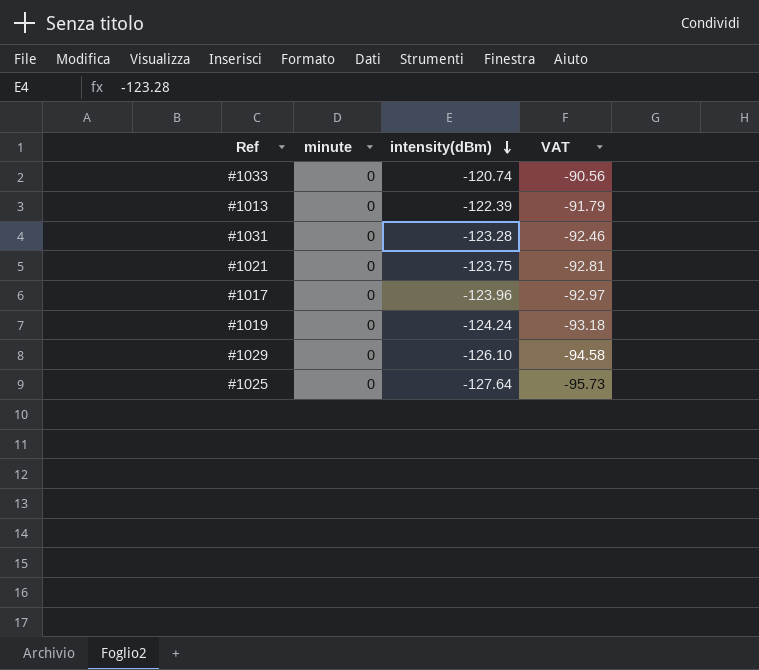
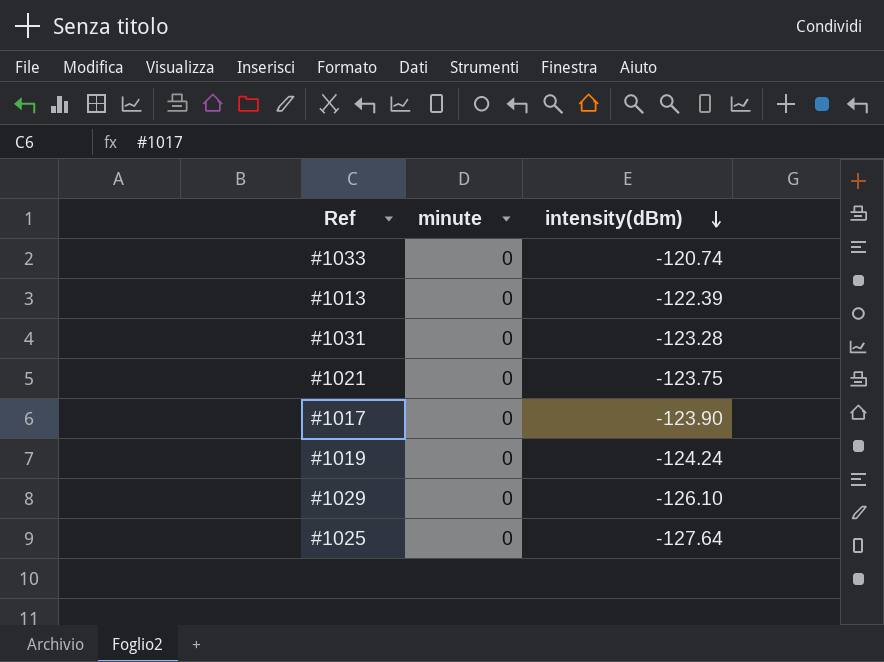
column VAT | formula: [intensity(dBm)] * 0.75 -> none
#1017 | intensity(dBm): -123.96 -> -123.90

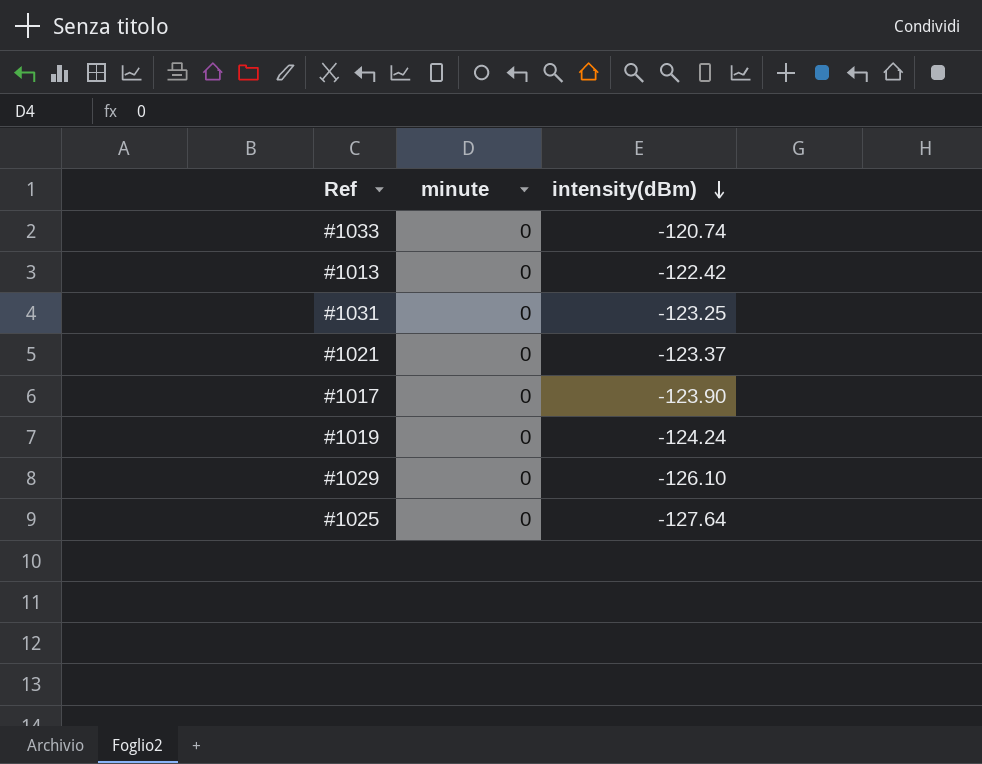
#1013 | intensity(dBm): -122.39 -> -122.42
#1031 | intensity(dBm): -123.28 -> -123.25
#1021 | intensity(dBm): -123.75 -> -123.37

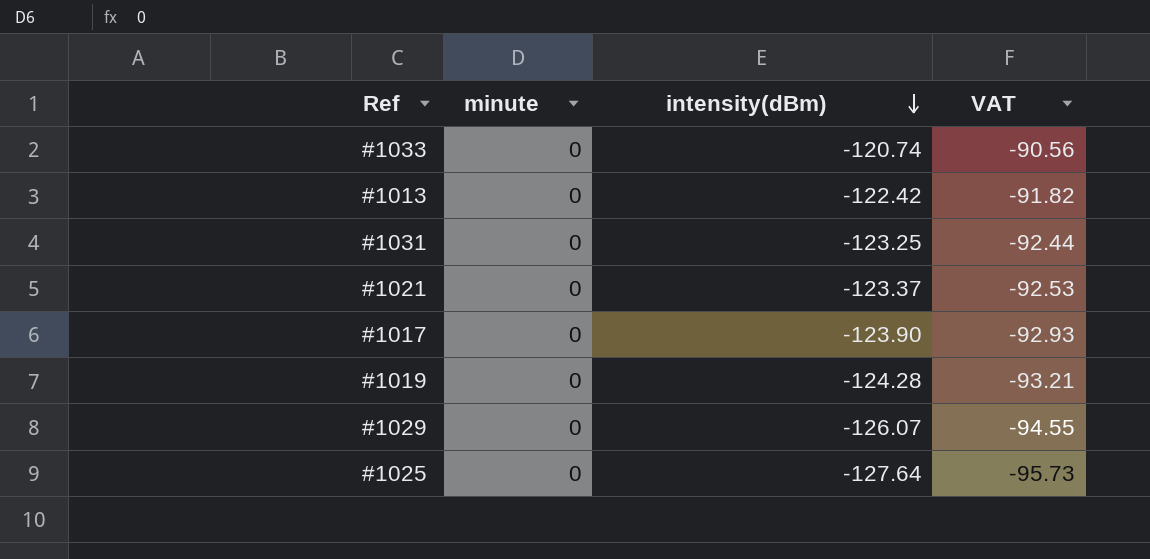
column VAT | formula: none -> [intensity(dBm)] * 0.75
#1019 | intensity(dBm): -124.24 -> -124.28
#1029 | intensity(dBm): -126.10 -> -126.07

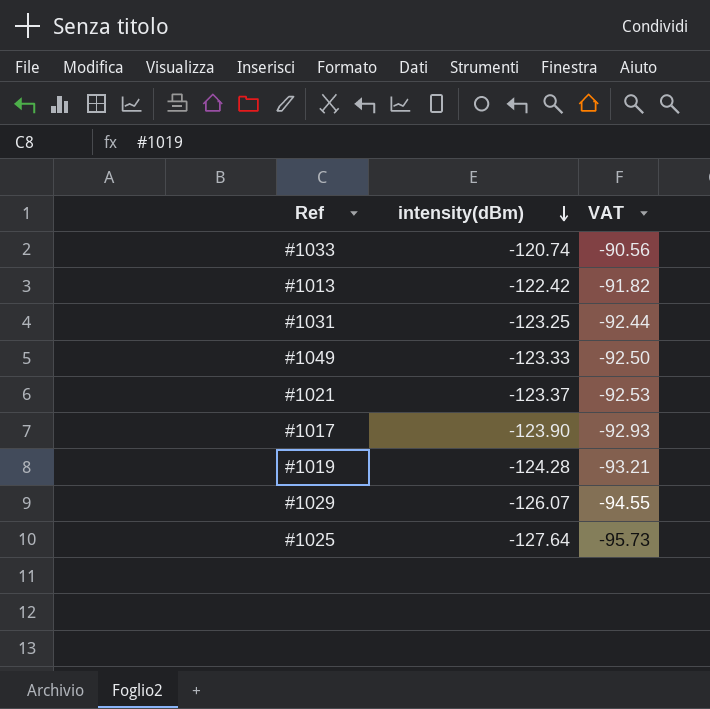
column minute | position: 2 -> none
row #1049: none -> -123.33 | -92.50

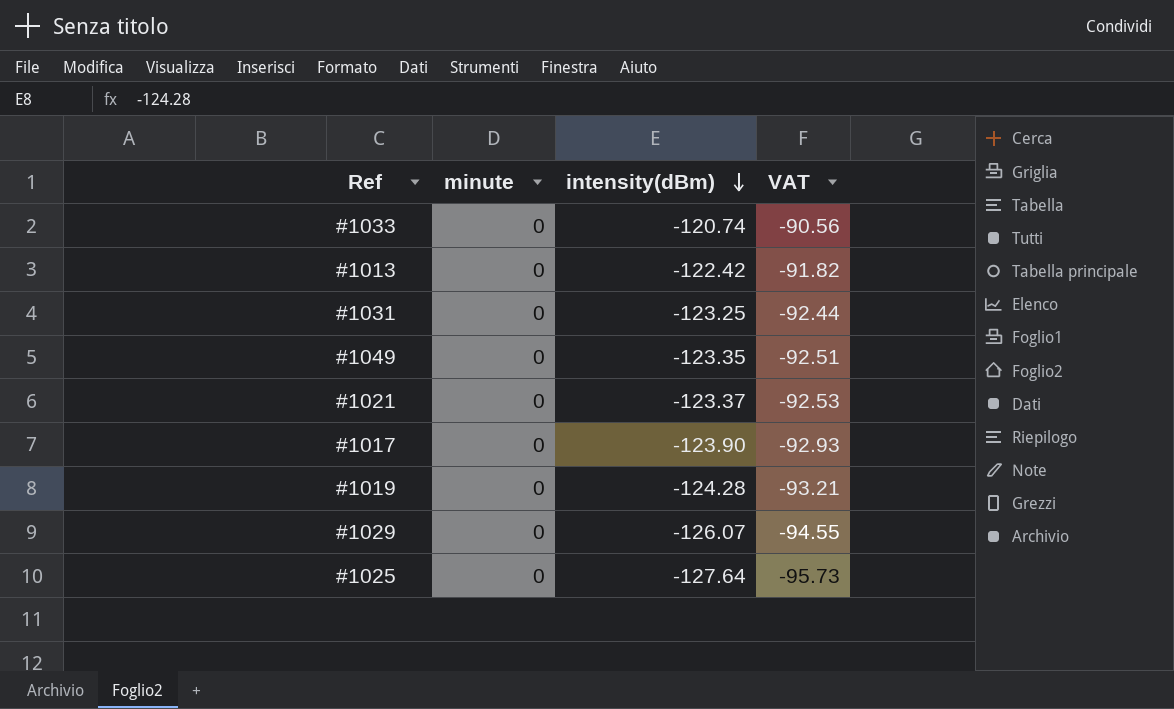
column minute | position: none -> 2
#1049 | intensity(dBm): -123.33 -> -123.35
#1049 | VAT: -92.50 -> -92.51

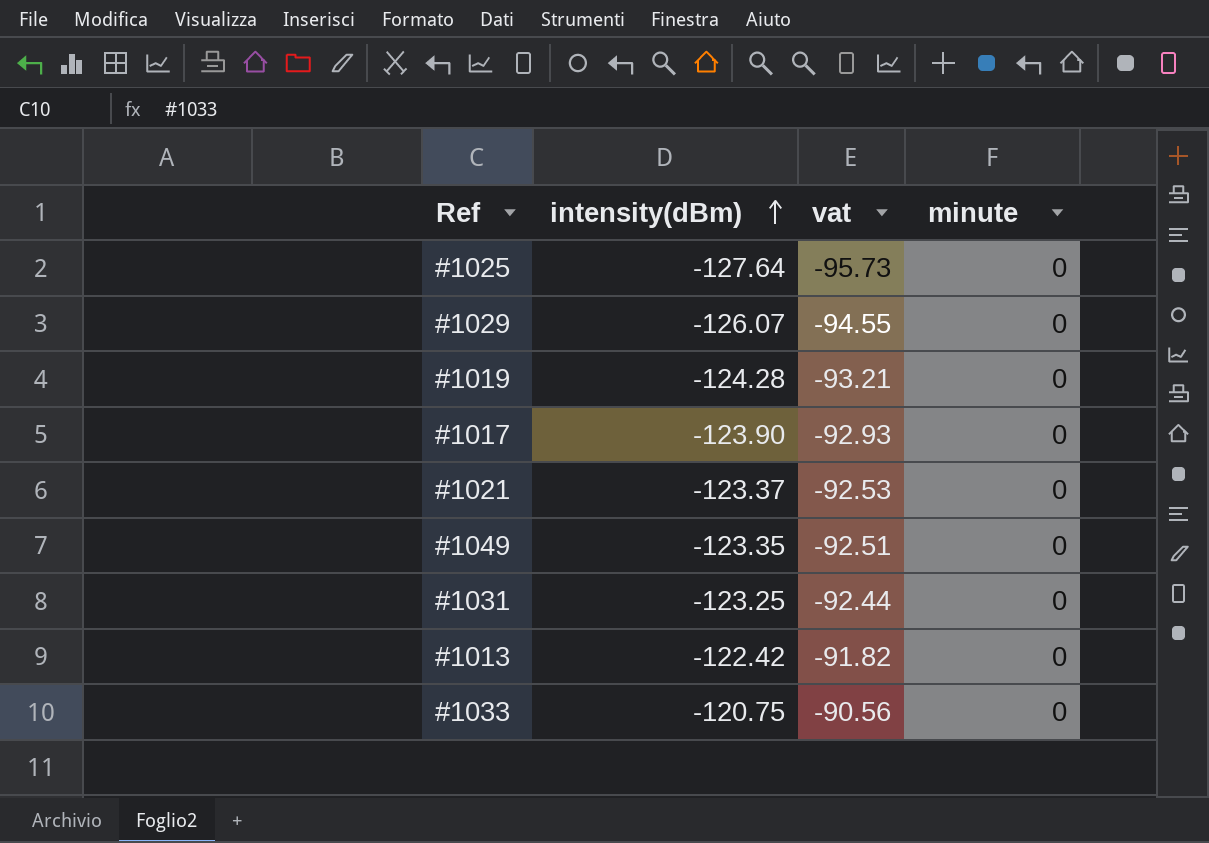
row order: intensity(dBm) descending -> intensity(dBm) ascending
column name: VAT -> vat
column minute | position: 2 -> 4
#1033 | intensity(dBm): -120.74 -> -120.75

